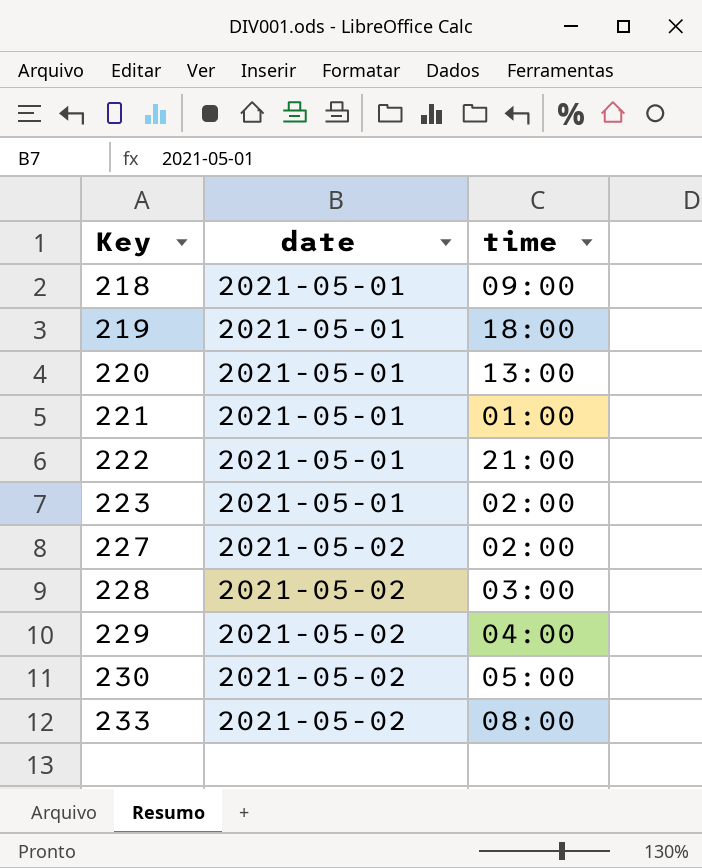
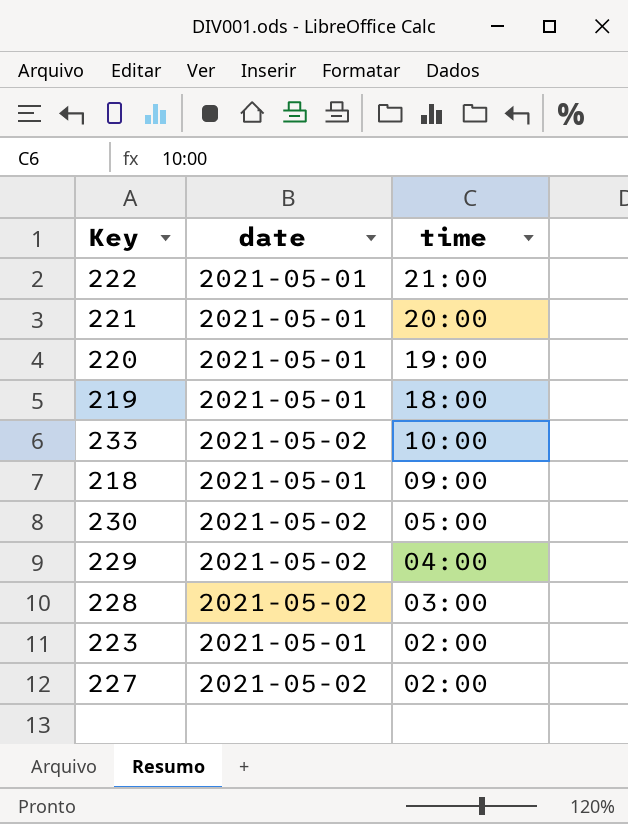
row order: Key ascending -> time descending
221 | time: 01:00 -> 20:00
220 | time: 13:00 -> 19:00
233 | time: 08:00 -> 10:00

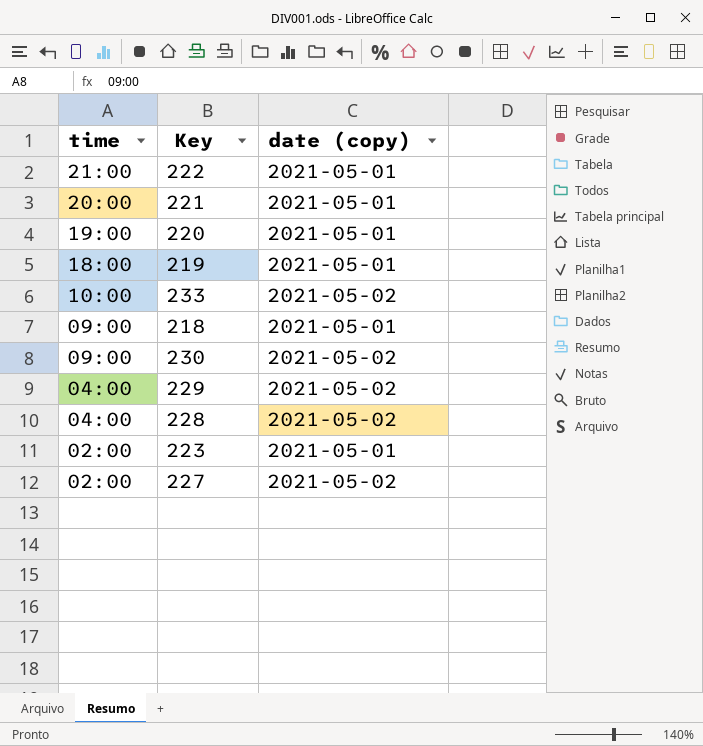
column time | position: 3 -> 1
column name: date -> date (copy)
230 | time: 05:00 -> 09:00
228 | time: 03:00 -> 04:00

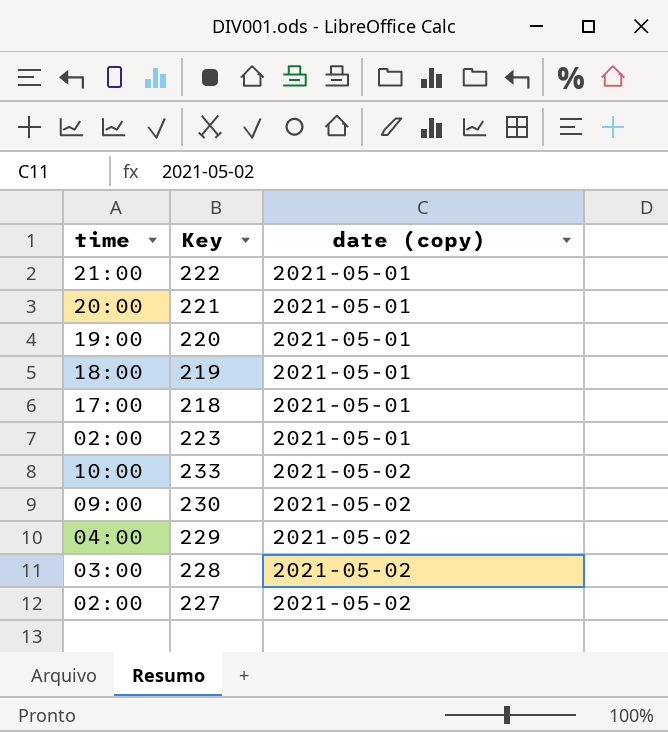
row order: time descending -> date (copy) ascending
218 | time: 09:00 -> 17:00
228 | time: 04:00 -> 03:00

